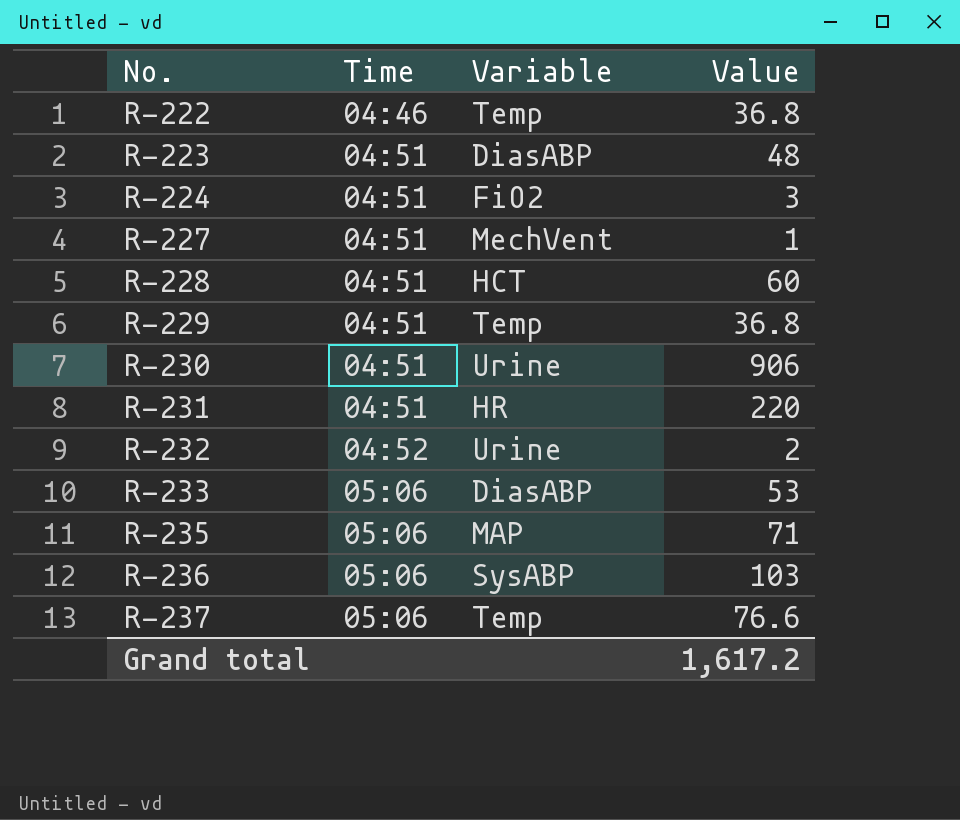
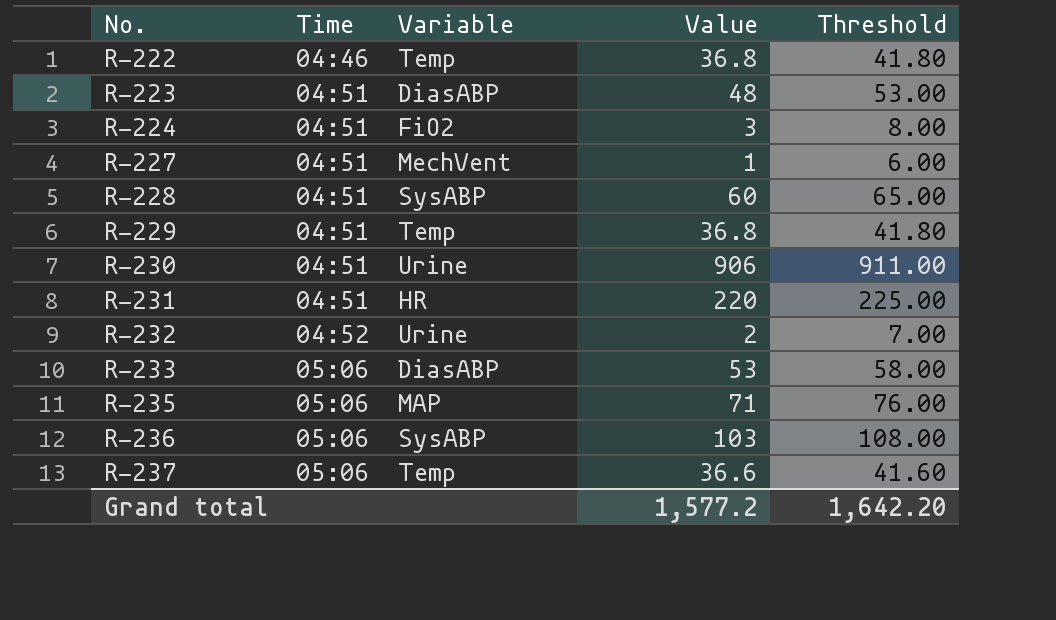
column Threshold | formula: none -> [Value] + 5
R-228 | Variable: HCT -> SysABP
R-237 | Value: 76.6 -> 36.6
Grand total | Value: 1,617.2 -> 1,577.2

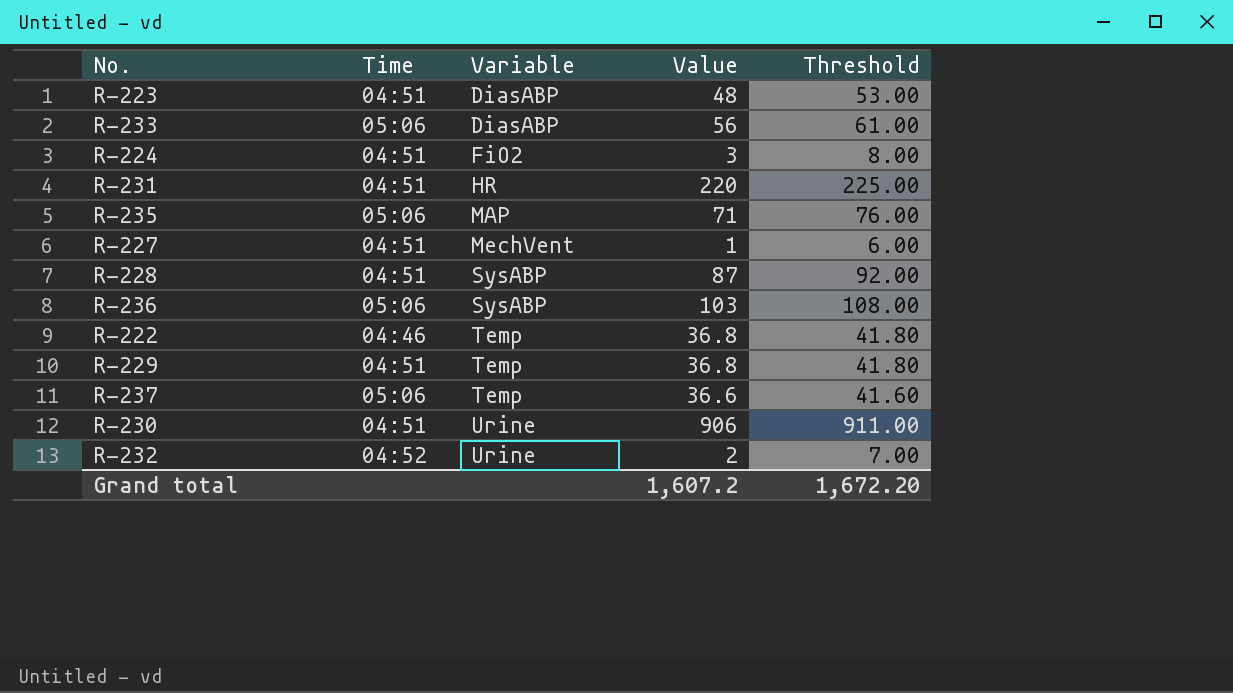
row order: No. ascending -> Variable ascending
R-233 | Value: 53 -> 56
R-233 | Threshold: 58.00 -> 61.00
R-228 | Value: 60 -> 87
R-228 | Threshold: 65.00 -> 92.00
Grand total | Value: 1,577.2 -> 1,607.2
Grand total | Threshold: 1,642.20 -> 1,672.20

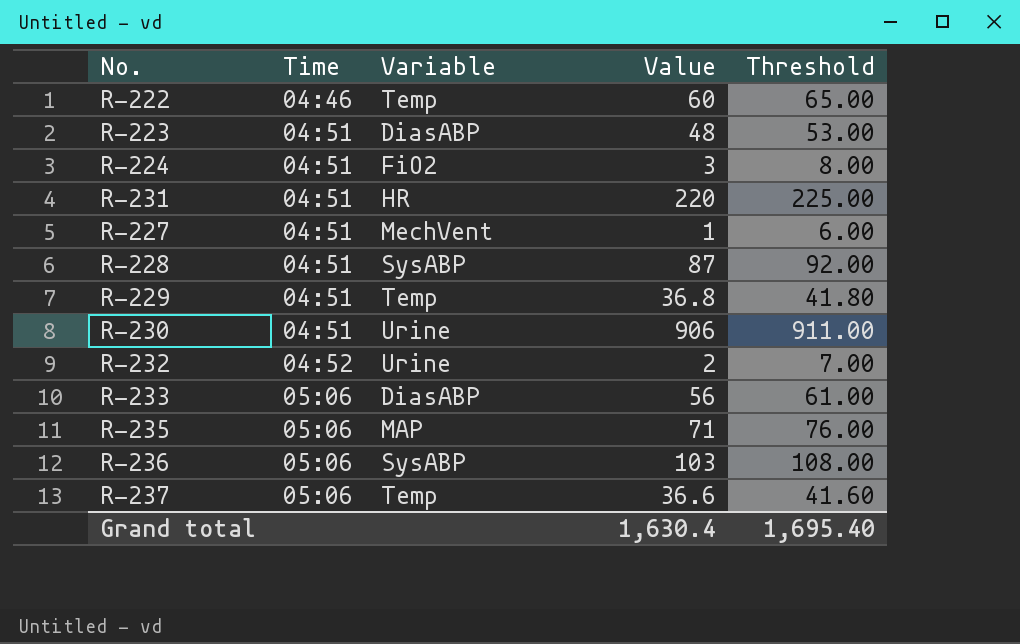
row order: Variable ascending -> Time ascending
R-222 | Value: 36.8 -> 60
R-222 | Threshold: 41.80 -> 65.00
Grand total | Value: 1,607.2 -> 1,630.4
Grand total | Threshold: 1,672.20 -> 1,695.40

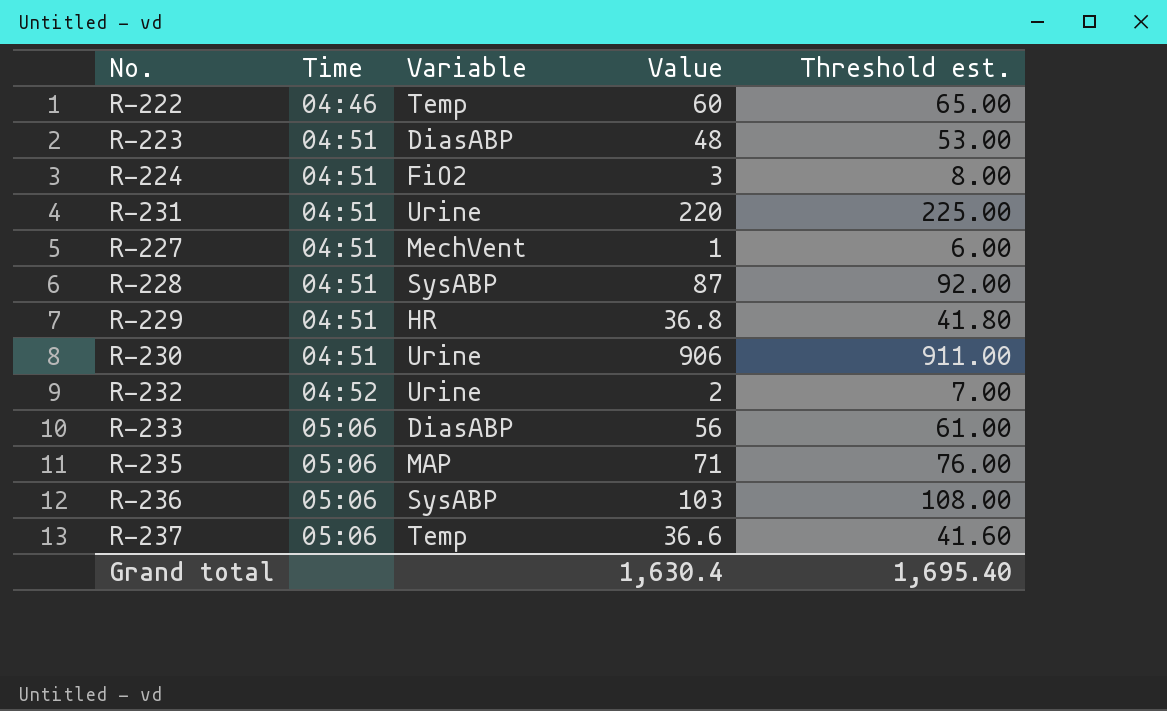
column name: Threshold -> Threshold est.
R-231 | Variable: HR -> Urine
R-229 | Variable: Temp -> HR

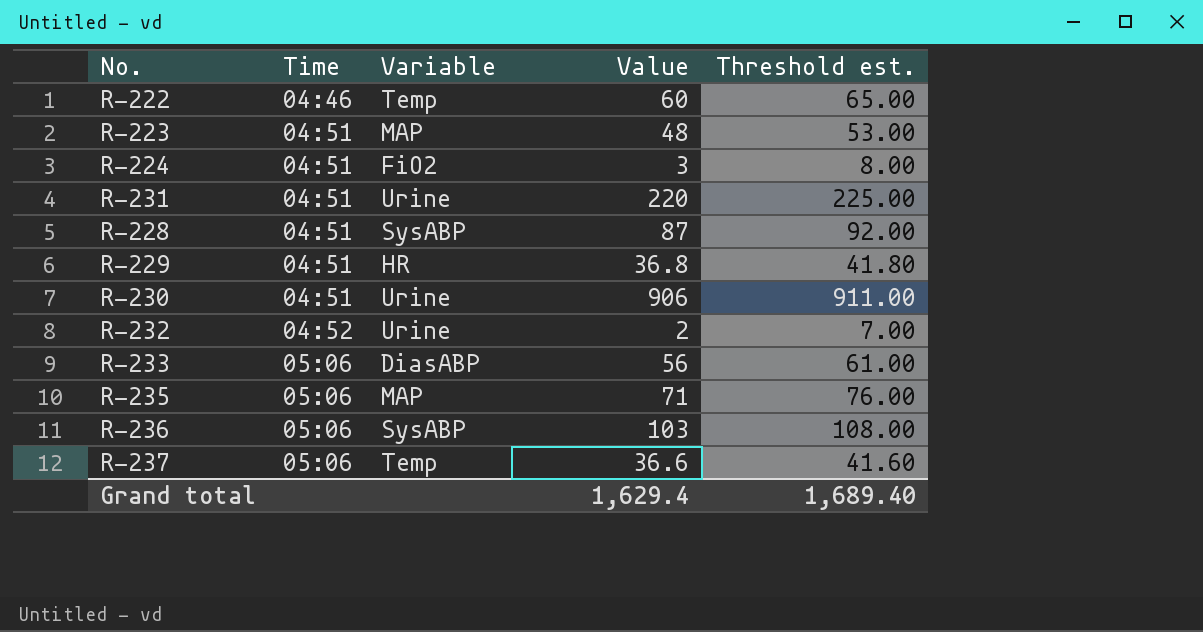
row R-227: 04:51 | MechVent | 1 | 6.00 -> none
R-223 | Variable: DiasABP -> MAP
Grand total | Value: 1,630.4 -> 1,629.4
Grand total | Threshold est.: 1,695.40 -> 1,689.40

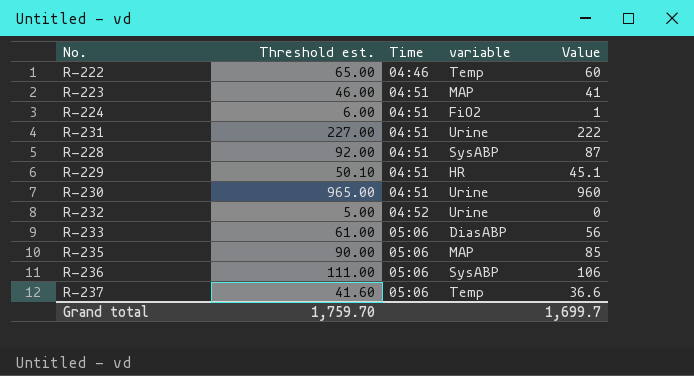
column Threshold est. | position: 5 -> 2
column name: Variable -> variable
R-223 | Threshold est.: 53.00 -> 46.00
R-223 | Value: 48 -> 41
R-224 | Threshold est.: 8.00 -> 6.00
R-224 | Value: 3 -> 1
R-231 | Threshold est.: 225.00 -> 227.00
R-231 | Value: 220 -> 222
R-229 | Threshold est.: 41.80 -> 50.10
R-229 | Value: 36.8 -> 45.1
R-230 | Threshold est.: 911.00 -> 965.00
R-230 | Value: 906 -> 960
R-232 | Threshold est.: 7.00 -> 5.00
R-232 | Value: 2 -> 0
R-235 | Threshold est.: 76.00 -> 90.00
R-235 | Value: 71 -> 85
R-236 | Threshold est.: 108.00 -> 111.00
R-236 | Value: 103 -> 106
Grand total | Threshold est.: 1,689.40 -> 1,759.70
Grand total | Value: 1,629.4 -> 1,699.7

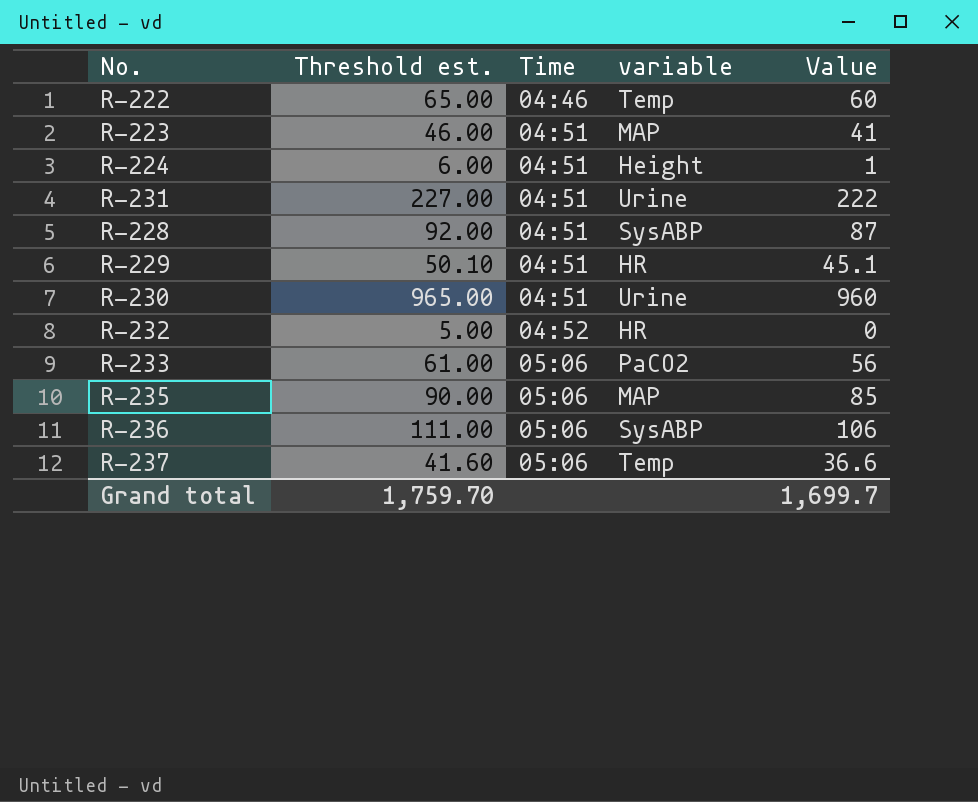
R-224 | variable: FiO2 -> Height
R-232 | variable: Urine -> HR
R-233 | variable: DiasABP -> PaCO2

